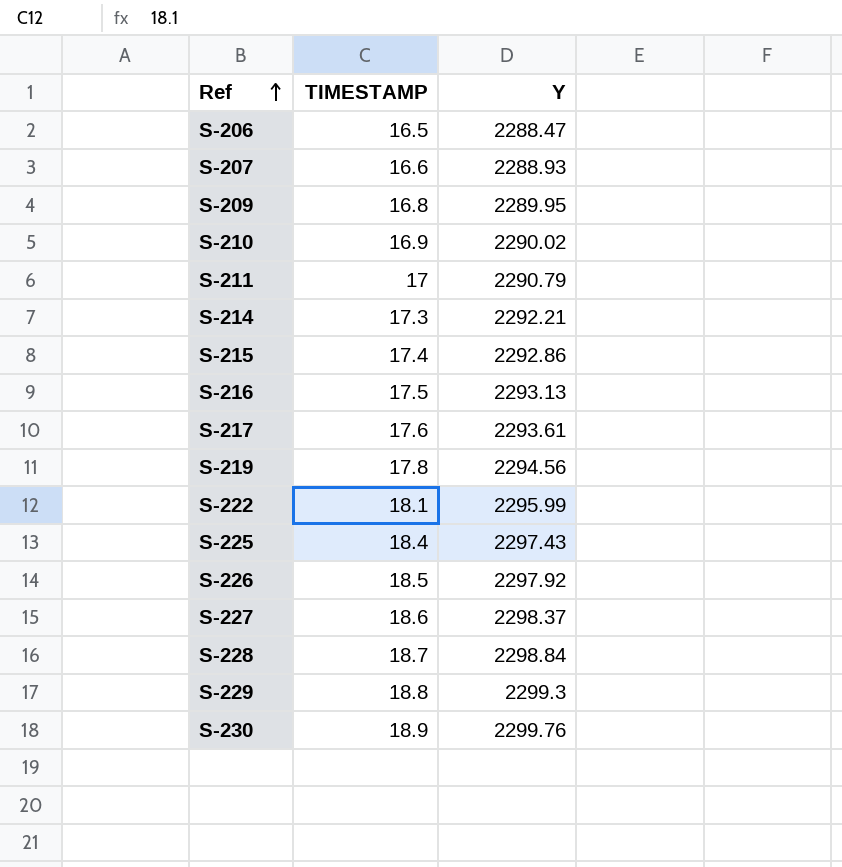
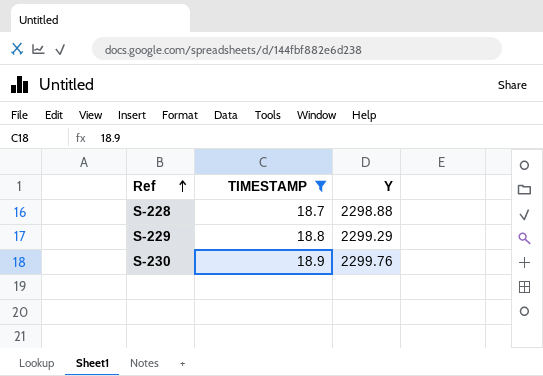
filter: none -> TIMESTAMP >= 18.7
S-228 | Y: 2298.84 -> 2298.88
S-229 | Y: 2299.3 -> 2299.29

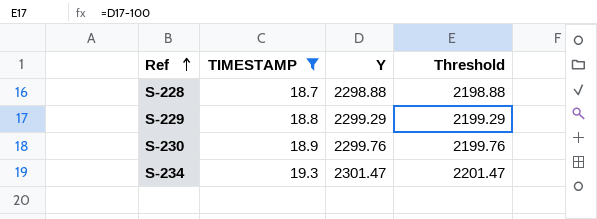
column Threshold | formula: none -> [Y] - 100
row S-234: none -> 19.3 | 2301.47 | 2201.47

